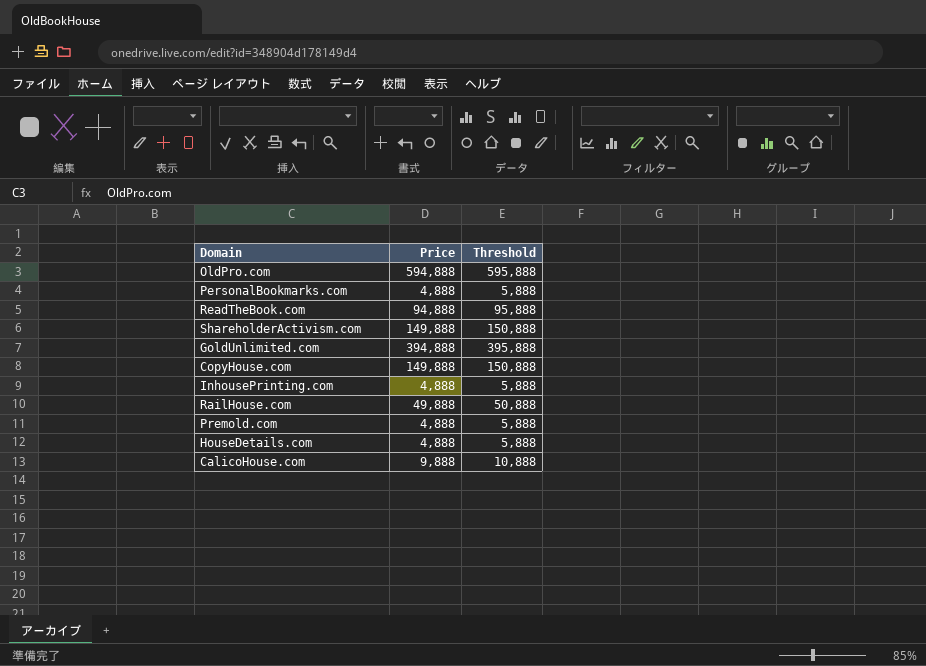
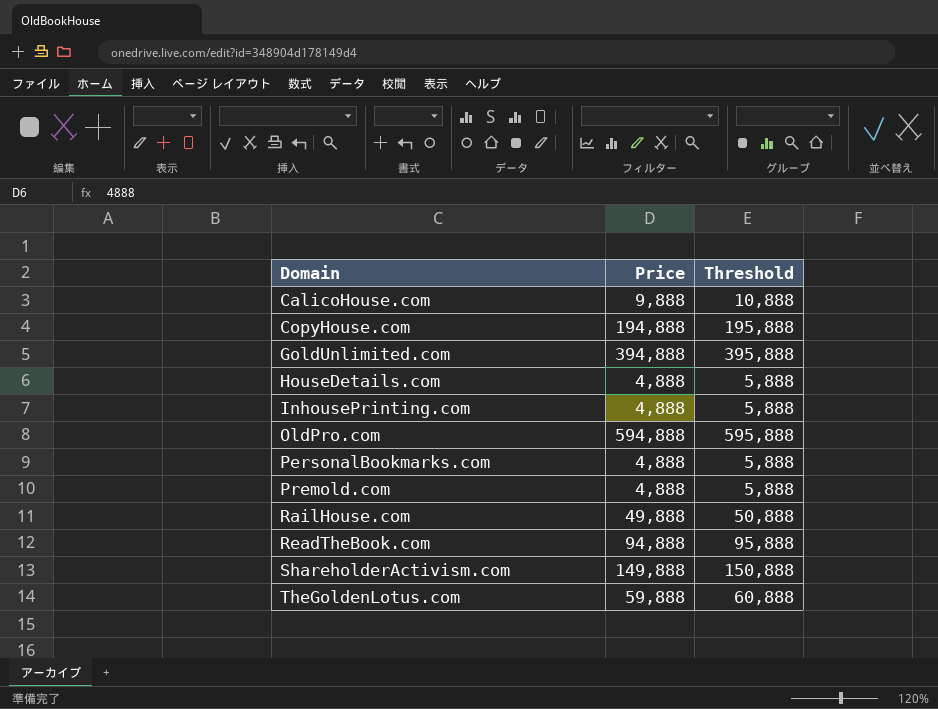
row order: none -> Domain ascending
CopyHouse.com | Price: 149,888 -> 194,888
CopyHouse.com | Threshold: 150,888 -> 195,888
row TheGoldenLotus.com: none -> 59,888 | 60,888

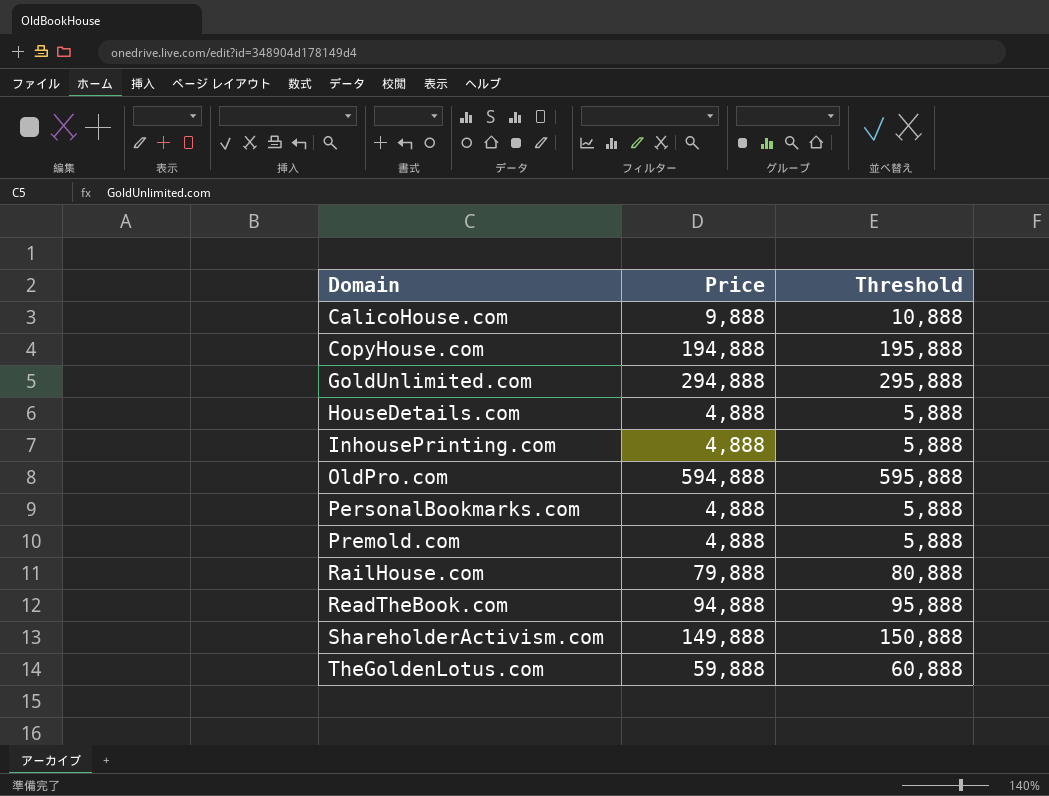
GoldUnlimited.com | Price: 394,888 -> 294,888
GoldUnlimited.com | Threshold: 395,888 -> 295,888
RailHouse.com | Price: 49,888 -> 79,888
RailHouse.com | Threshold: 50,888 -> 80,888

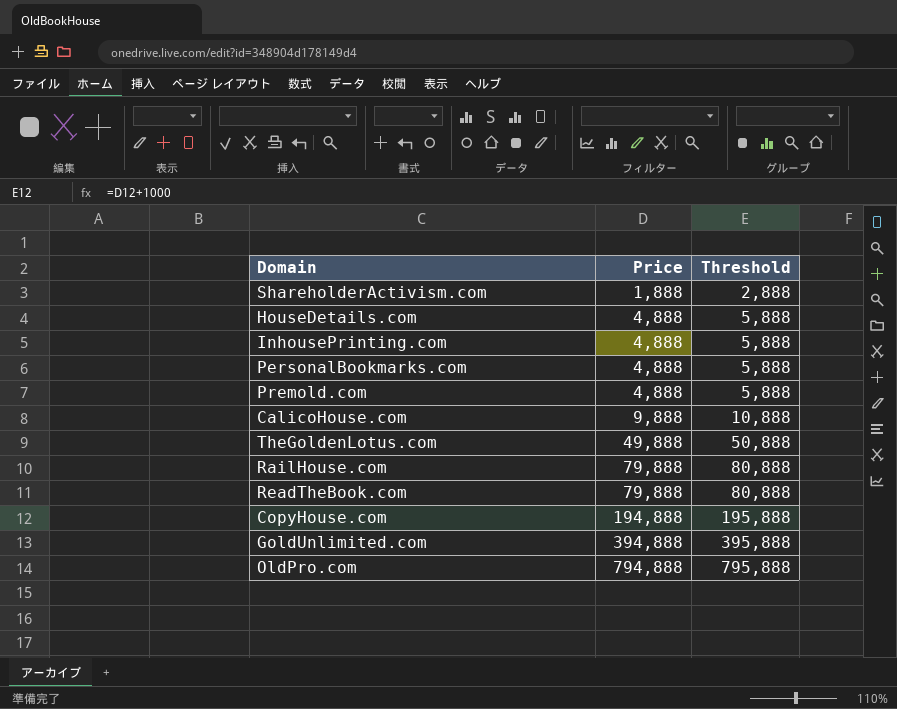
row order: Domain ascending -> Price ascending
ShareholderActivism.com | Price: 149,888 -> 1,888
ShareholderActivism.com | Threshold: 150,888 -> 2,888
TheGoldenLotus.com | Price: 59,888 -> 49,888
TheGoldenLotus.com | Threshold: 60,888 -> 50,888
ReadTheBook.com | Price: 94,888 -> 79,888
ReadTheBook.com | Threshold: 95,888 -> 80,888
GoldUnlimited.com | Price: 294,888 -> 394,888
GoldUnlimited.com | Threshold: 295,888 -> 395,888
OldPro.com | Price: 594,888 -> 794,888
OldPro.com | Threshold: 595,888 -> 795,888

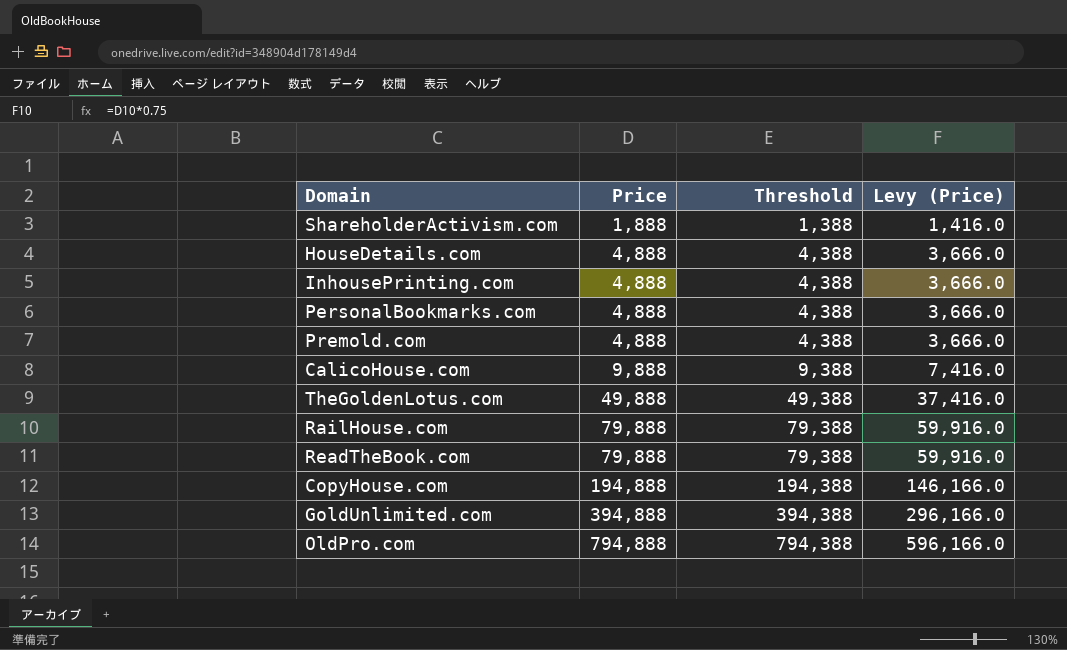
column Threshold | formula: [Price] + 1000 -> [Price] - 500
column Levy (Price) | formula: none -> [Price] * 0.75

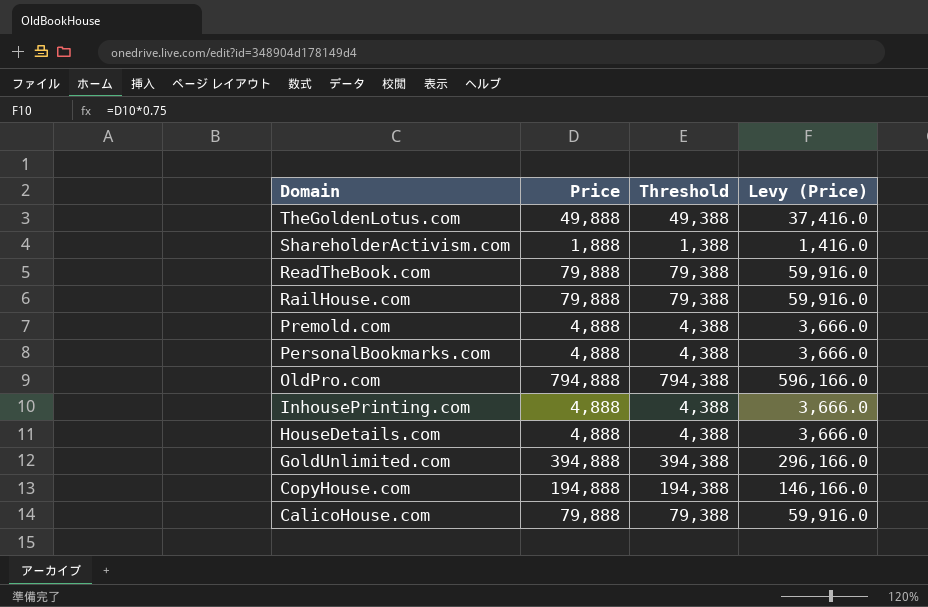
row order: Price ascending -> Domain descending
CalicoHouse.com | Price: 9,888 -> 79,888
CalicoHouse.com | Threshold: 9,388 -> 79,388
CalicoHouse.com | Levy (Price): 7,416.0 -> 59,916.0

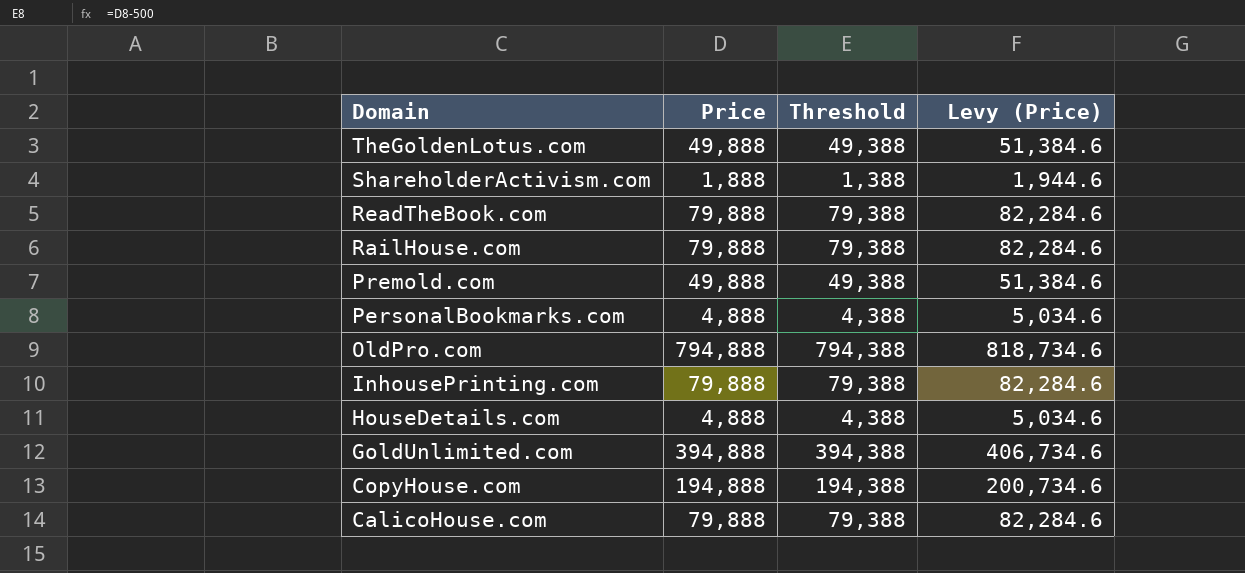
column Levy (Price) | formula: [Price] * 0.75 -> [Price] * 1.03
Premold.com | Price: 4,888 -> 49,888
Premold.com | Threshold: 4,388 -> 49,388
InhousePrinting.com | Price: 4,888 -> 79,888
InhousePrinting.com | Threshold: 4,388 -> 79,388

